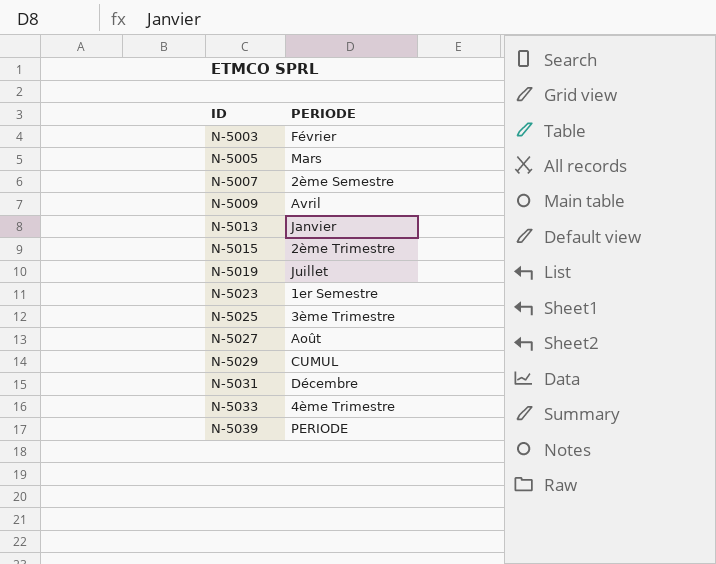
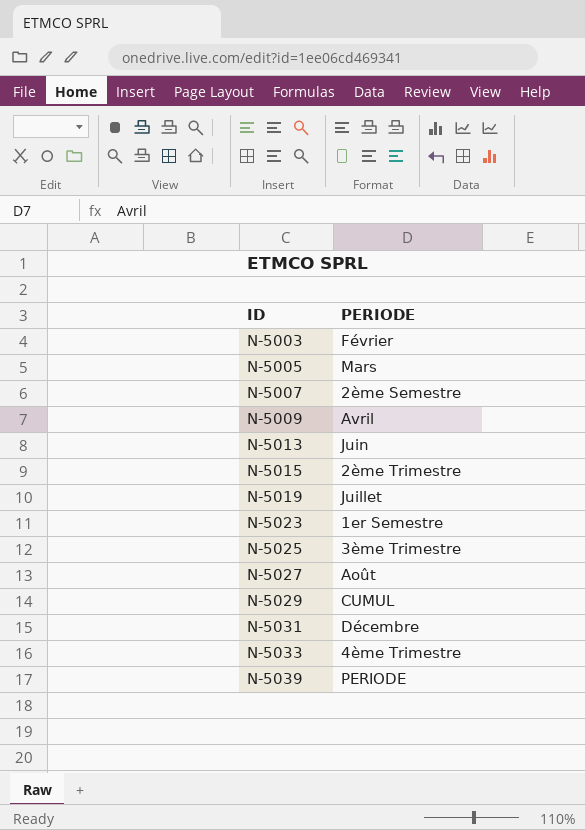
N-5013 | PERIODE: Janvier -> Juin

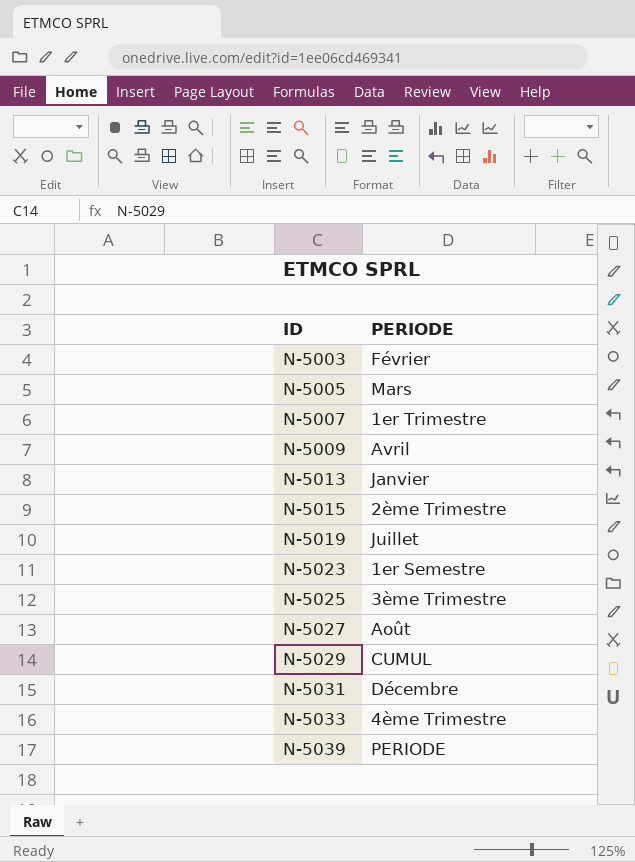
N-5007 | PERIODE: 2ème Semestre -> 1er Trimestre
N-5013 | PERIODE: Juin -> Janvier

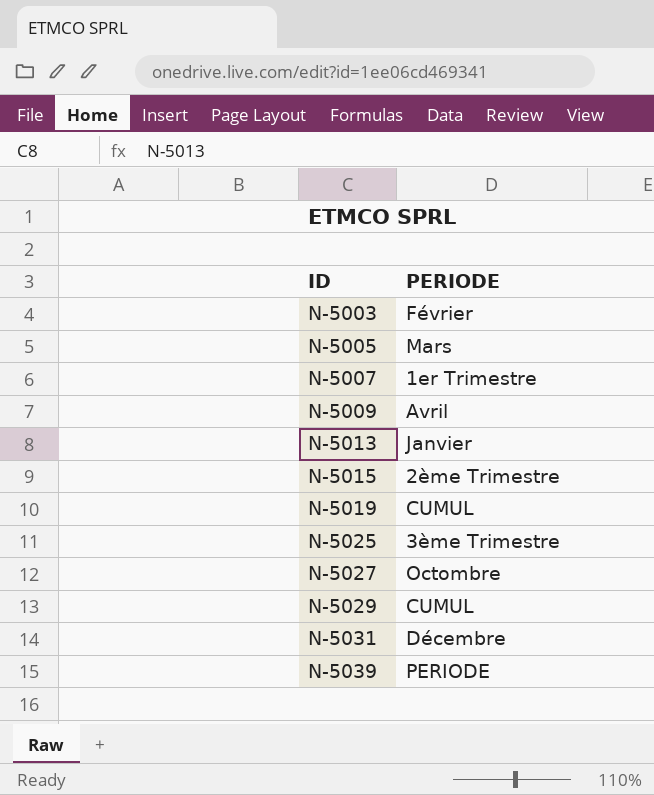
row N-5023: 1er Semestre -> none
row N-5033: 4ème Trimestre -> none
N-5019 | PERIODE: Juillet -> CUMUL
N-5027 | PERIODE: Août -> Octombre

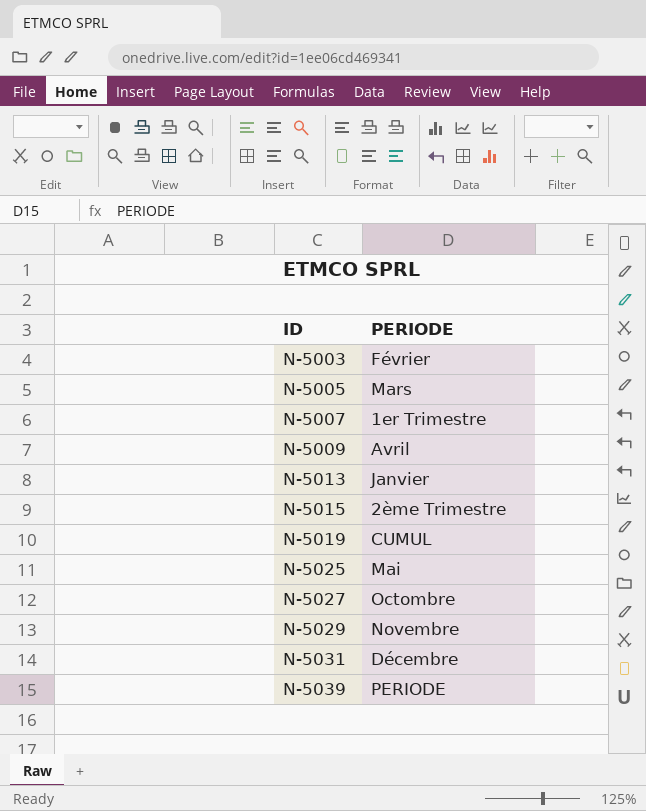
N-5025 | PERIODE: 3ème Trimestre -> Mai
N-5029 | PERIODE: CUMUL -> Novembre

